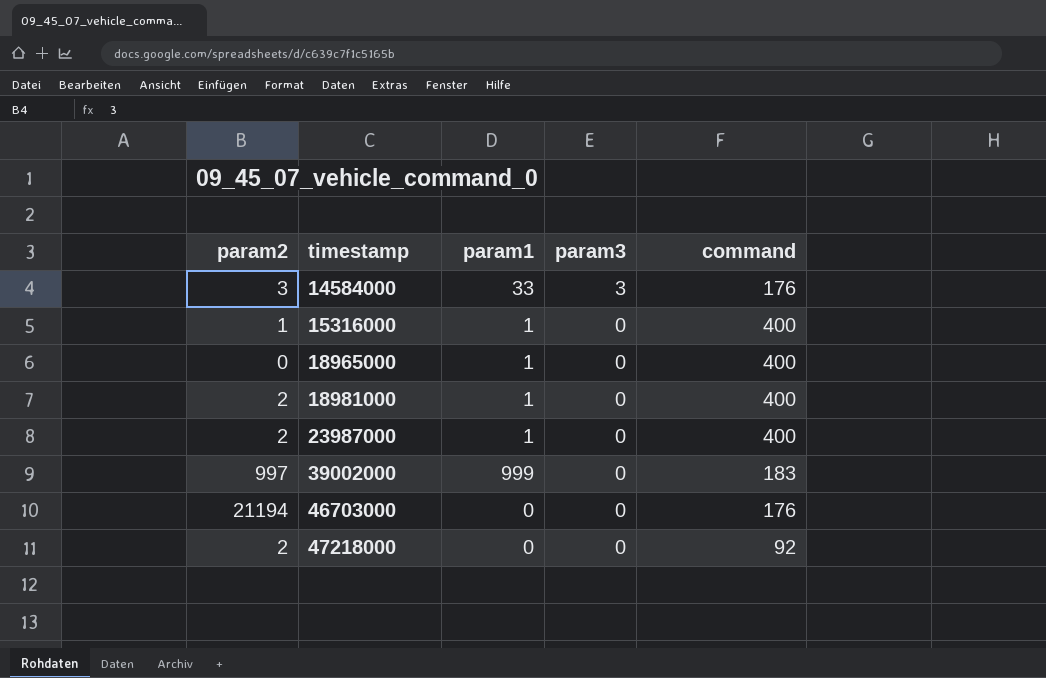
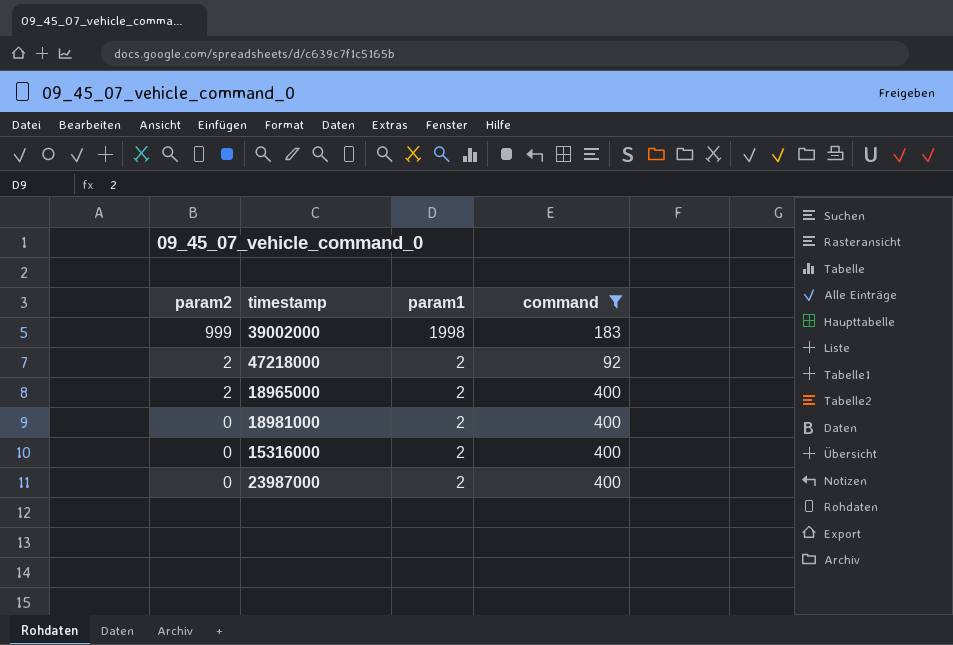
filter: none -> command != 176
row order: timestamp ascending -> param2 descending
column param3 | position: 4 -> none
39002000 | param2: 997 -> 999
39002000 | param1: 999 -> 1998
47218000 | param1: 0 -> 2
18965000 | param2: 0 -> 2
18965000 | param1: 1 -> 2
18981000 | param2: 2 -> 0
18981000 | param1: 1 -> 2
15316000 | param2: 1 -> 0
15316000 | param1: 1 -> 2
23987000 | param2: 2 -> 0
23987000 | param1: 1 -> 2

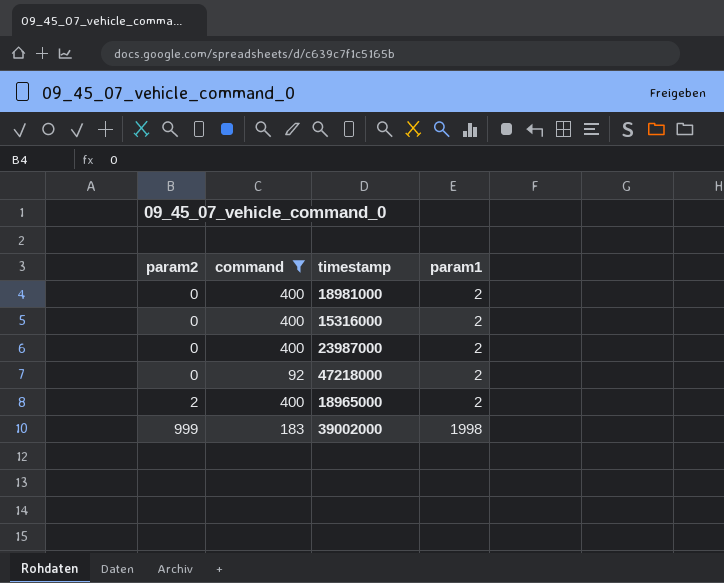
row order: param2 descending -> param2 ascending
column command | position: 4 -> 2
47218000 | param2: 2 -> 0

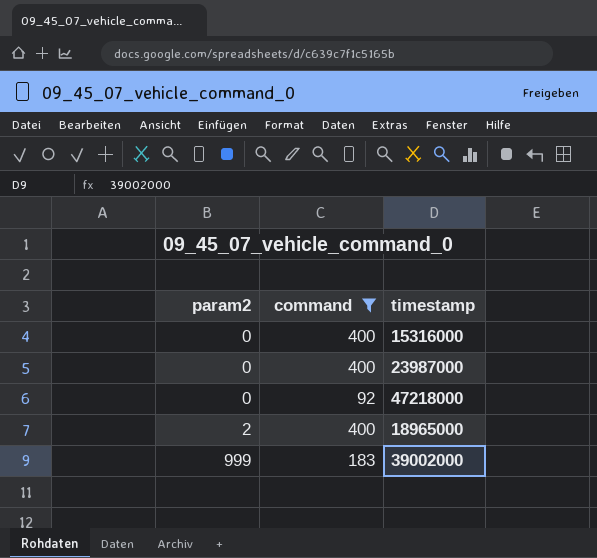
column param1 | position: 4 -> none
row 18981000: 0 | 400 | 2 -> none

